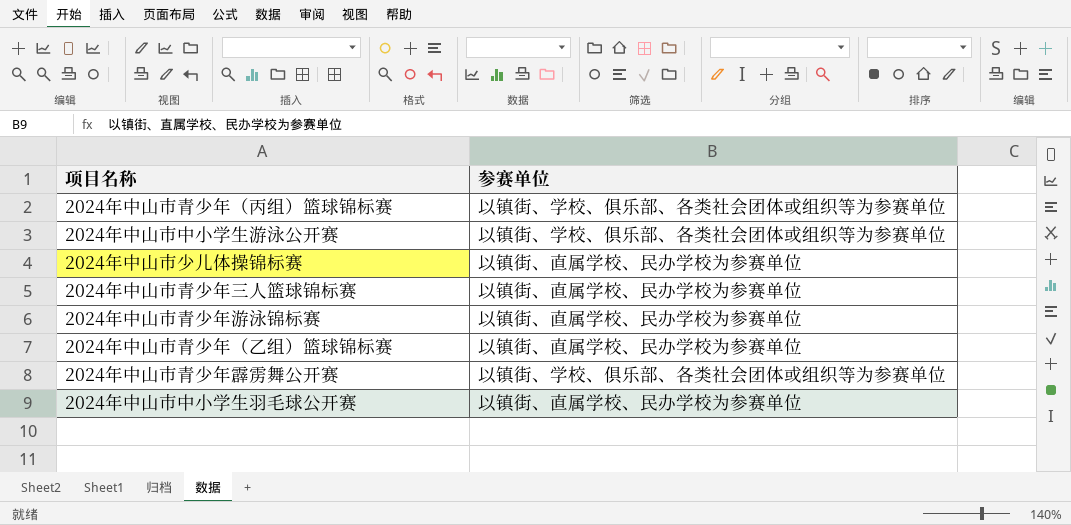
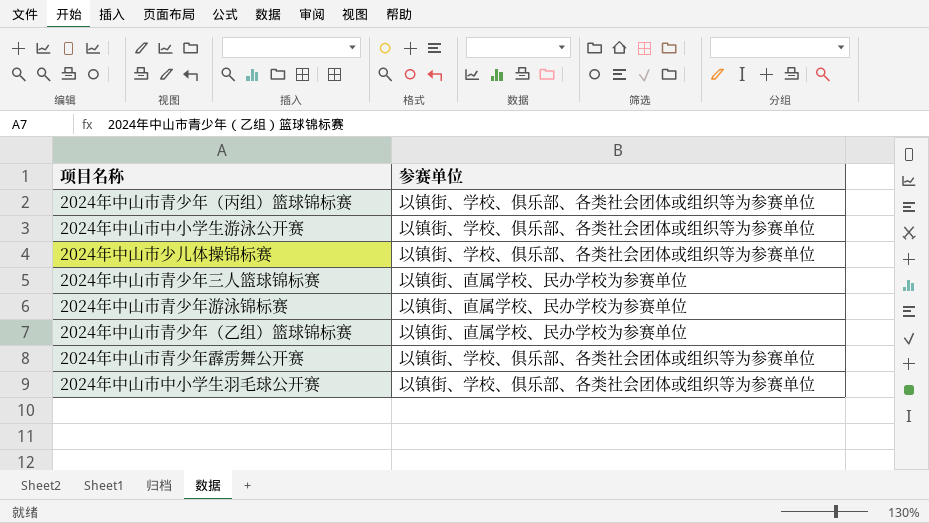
2024年中山市少儿体操锦标赛 | 参赛单位: 以镇街、直属学校、民办学校为参赛单位 -> 以镇街、学校、俱乐部、各类社会团体或组织等为参赛单位
2024年中山市中小学生羽毛球公开赛 | 参赛单位: 以镇街、直属学校、民办学校为参赛单位 -> 以镇街、学校、俱乐部、各类社会团体或组织等为参赛单位

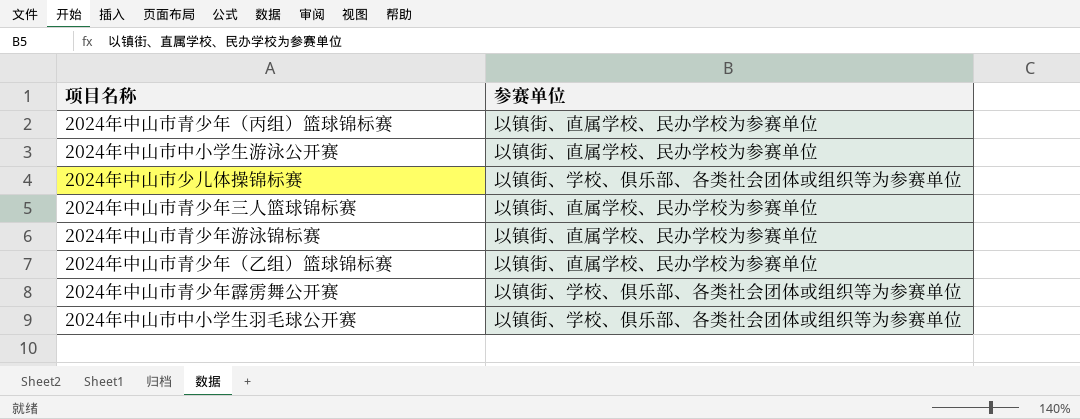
2024年中山市青少年（丙组）篮球锦标赛 | 参赛单位: 以镇街、学校、俱乐部、各类社会团体或组织等为参赛单位 -> 以镇街、直属学校、民办学校为参赛单位
2024年中山市中小学生游泳公开赛 | 参赛单位: 以镇街、学校、俱乐部、各类社会团体或组织等为参赛单位 -> 以镇街、直属学校、民办学校为参赛单位

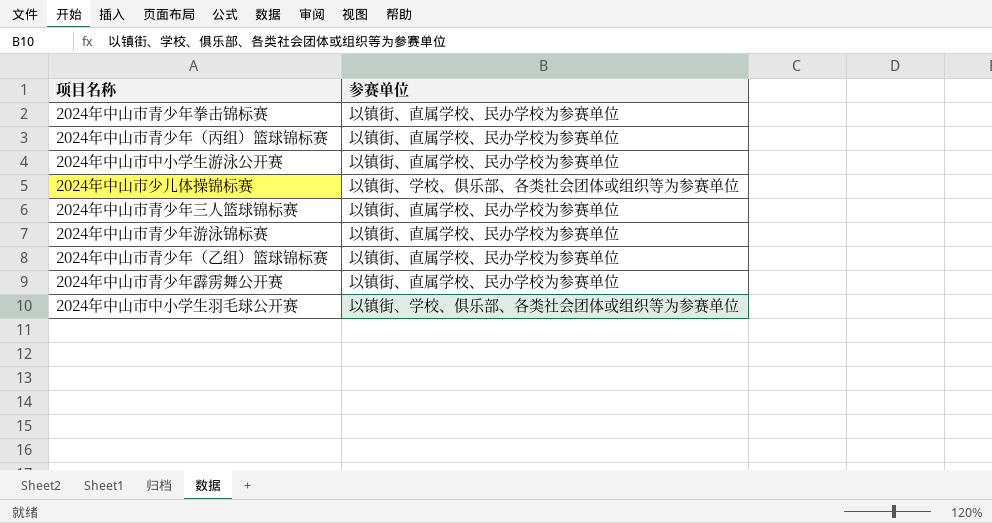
row 2024年中山市青少年拳击锦标赛: none -> 以镇街、直属学校、民办学校为参赛单位
2024年中山市青少年霹雳舞公开赛 | 参赛单位: 以镇街、学校、俱乐部、各类社会团体或组织等为参赛单位 -> 以镇街、直属学校、民办学校为参赛单位

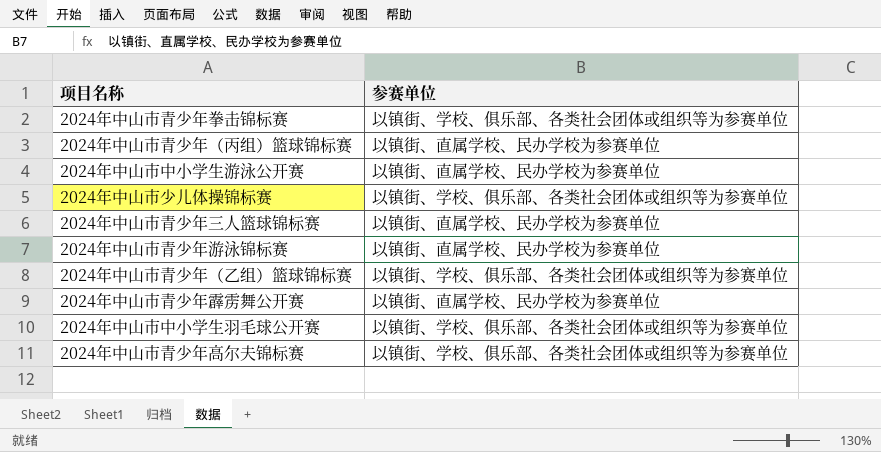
2024年中山市青少年拳击锦标赛 | 参赛单位: 以镇街、直属学校、民办学校为参赛单位 -> 以镇街、学校、俱乐部、各类社会团体或组织等为参赛单位
2024年中山市青少年（乙组）篮球锦标赛 | 参赛单位: 以镇街、直属学校、民办学校为参赛单位 -> 以镇街、学校、俱乐部、各类社会团体或组织等为参赛单位
row 2024年中山市青少年高尔夫锦标赛: none -> 以镇街、学校、俱乐部、各类社会团体或组织等为参赛单位

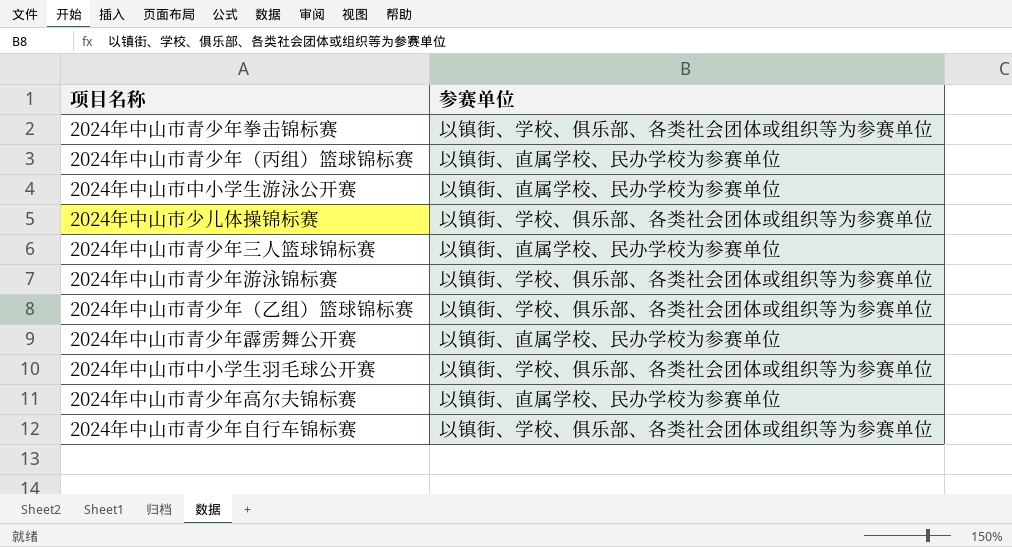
2024年中山市青少年游泳锦标赛 | 参赛单位: 以镇街、直属学校、民办学校为参赛单位 -> 以镇街、学校、俱乐部、各类社会团体或组织等为参赛单位
2024年中山市青少年高尔夫锦标赛 | 参赛单位: 以镇街、学校、俱乐部、各类社会团体或组织等为参赛单位 -> 以镇街、直属学校、民办学校为参赛单位
row 2024年中山市青少年自行车锦标赛: none -> 以镇街、学校、俱乐部、各类社会团体或组织等为参赛单位

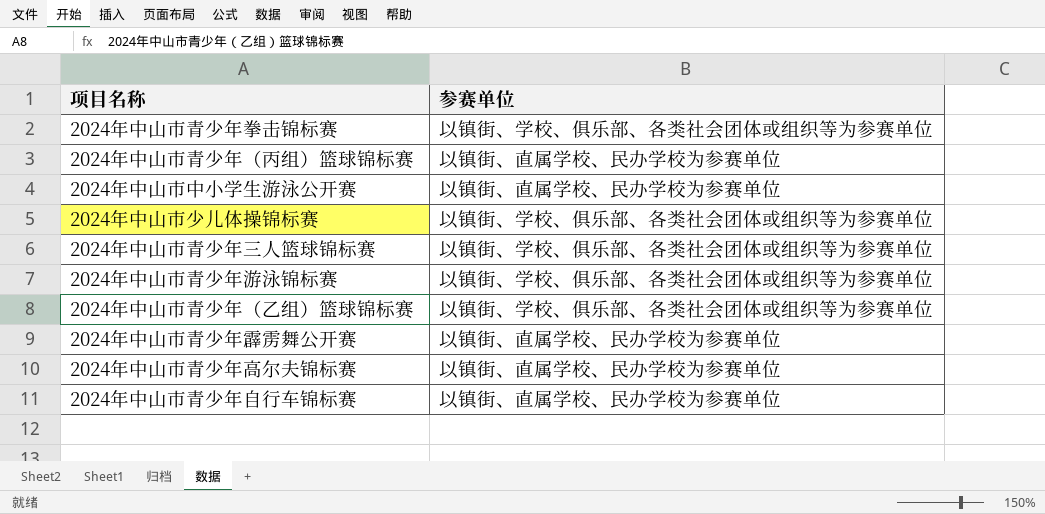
row 2024年中山市中小学生羽毛球公开赛: 以镇街、学校、俱乐部、各类社会团体或组织等为参赛单位 -> none
2024年中山市青少年三人篮球锦标赛 | 参赛单位: 以镇街、直属学校、民办学校为参赛单位 -> 以镇街、学校、俱乐部、各类社会团体或组织等为参赛单位
2024年中山市青少年自行车锦标赛 | 参赛单位: 以镇街、学校、俱乐部、各类社会团体或组织等为参赛单位 -> 以镇街、直属学校、民办学校为参赛单位

